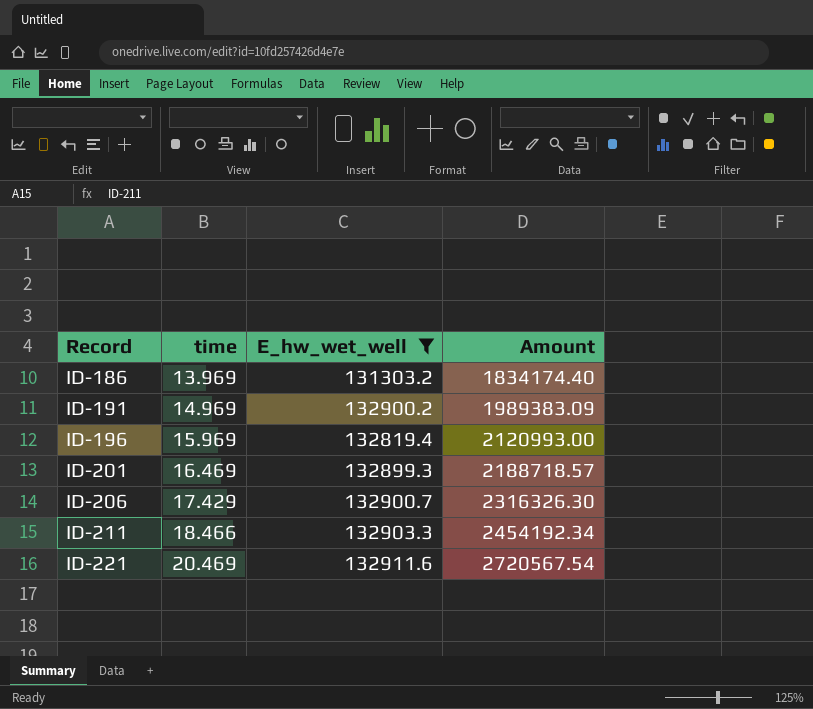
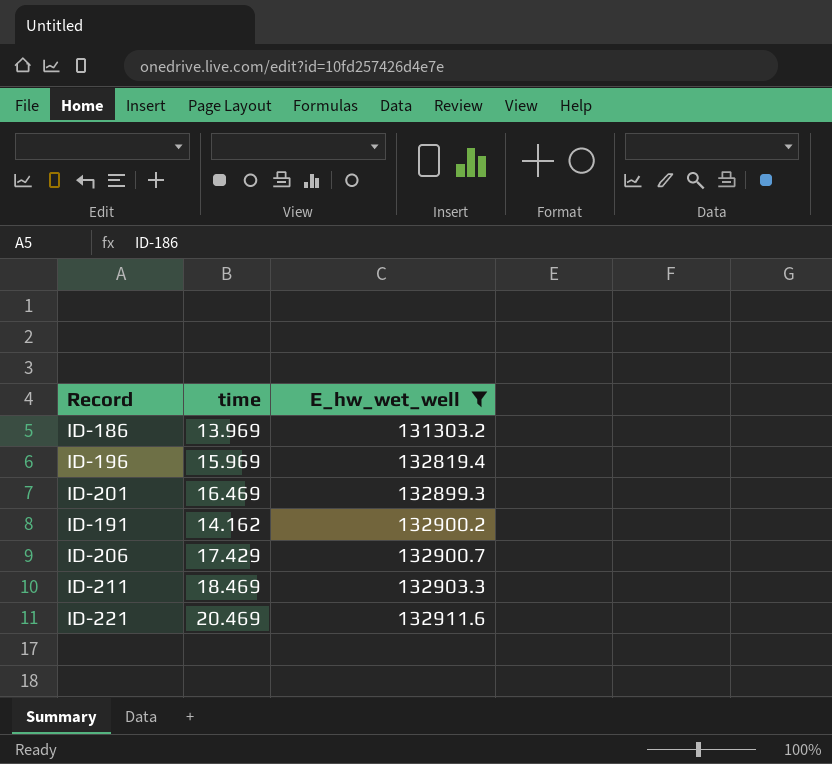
row order: Record ascending -> E_hw_wet_well ascending
column Amount | formula: [time] * [E_hw_wet_well] -> none
ID-191 | time: 14.969 -> 14.162
ID-211 | time: 18.466 -> 18.469

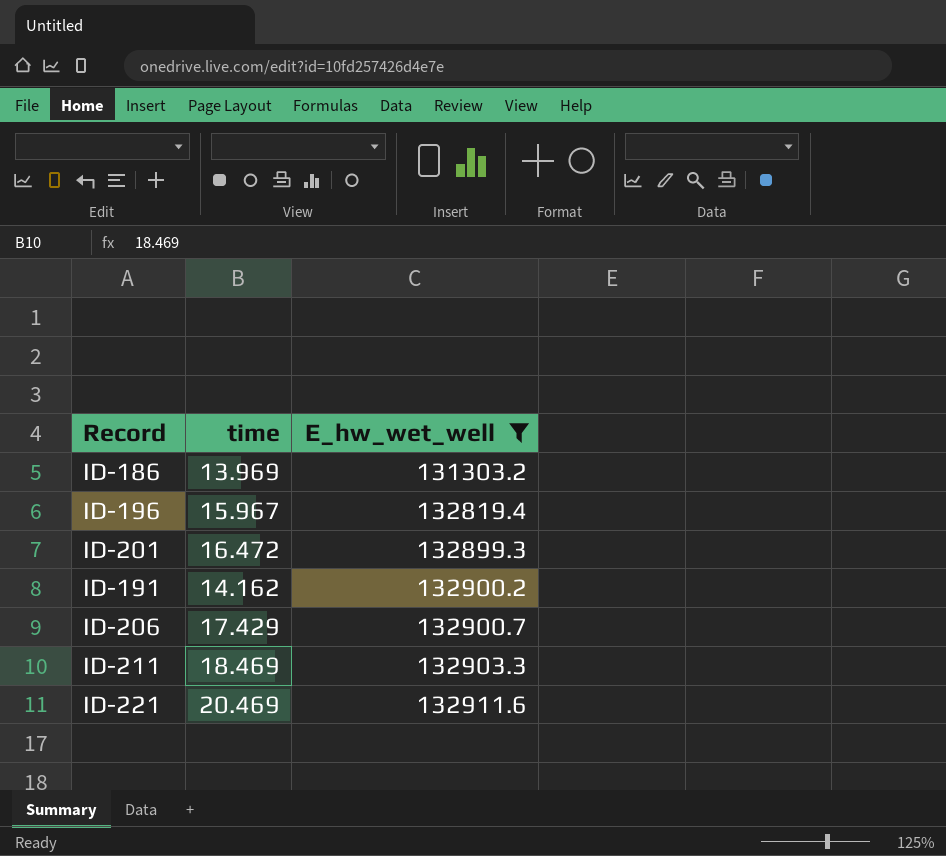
ID-196 | time: 15.969 -> 15.967
ID-201 | time: 16.469 -> 16.472

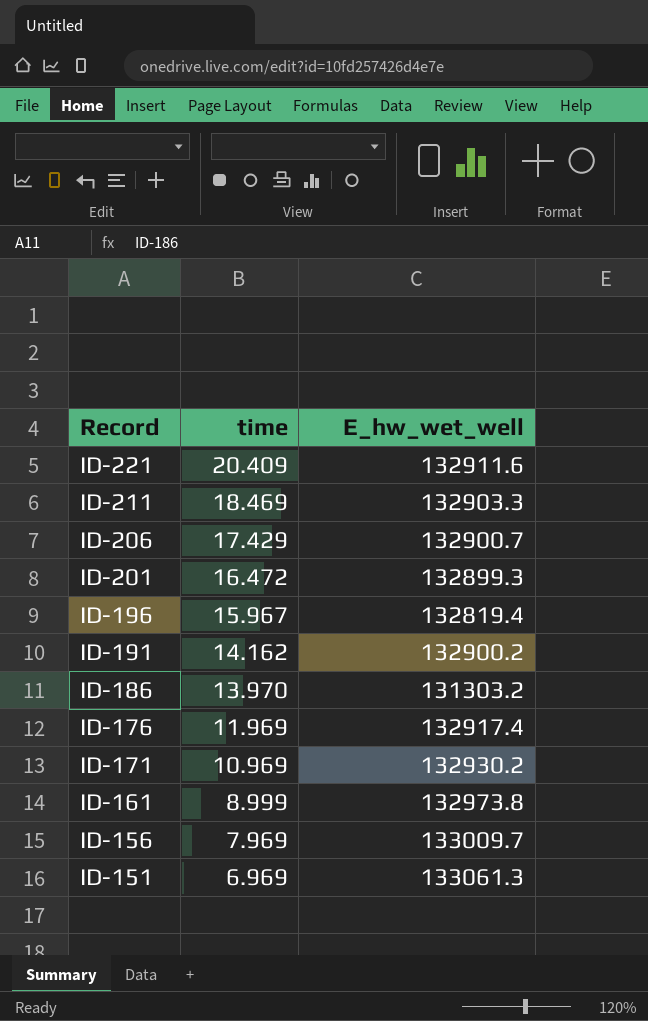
filter: E_hw_wet_well <= 132911.6 -> none
row order: E_hw_wet_well ascending -> Record descending
ID-221 | time: 20.469 -> 20.409
ID-186 | time: 13.969 -> 13.970

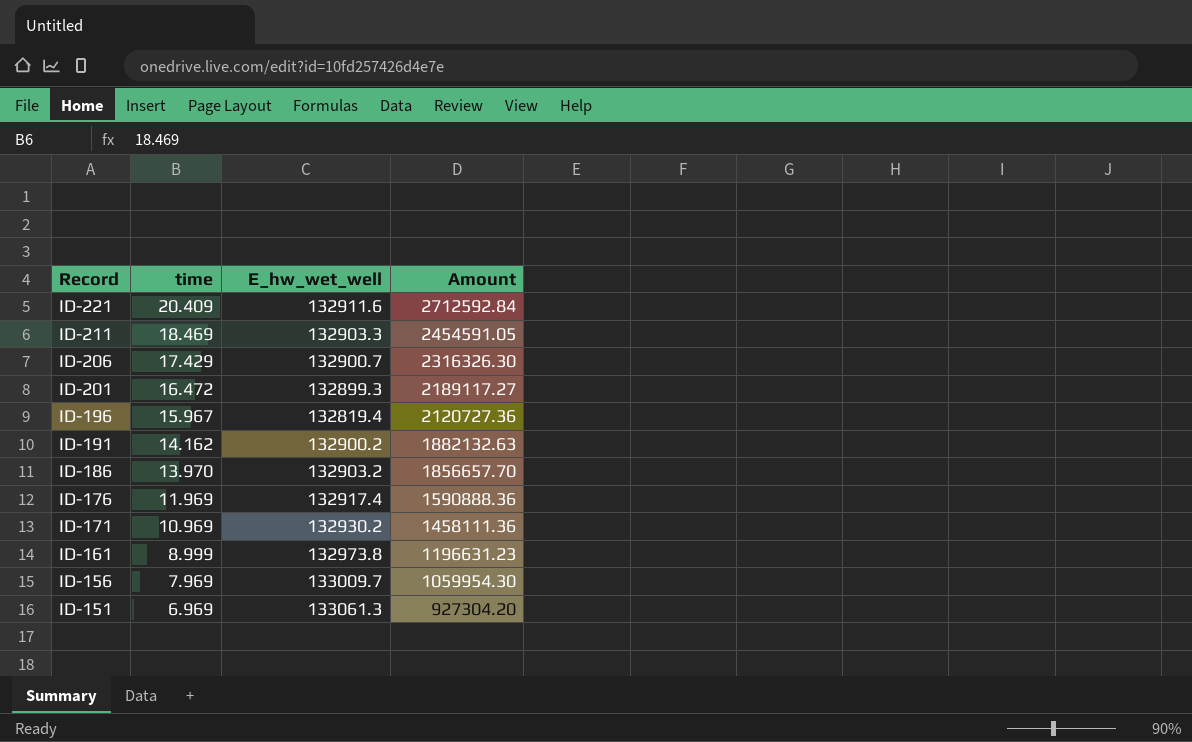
column Amount | formula: none -> [time] * [E_hw_wet_well]
ID-186 | E_hw_wet_well: 131303.2 -> 132903.2

